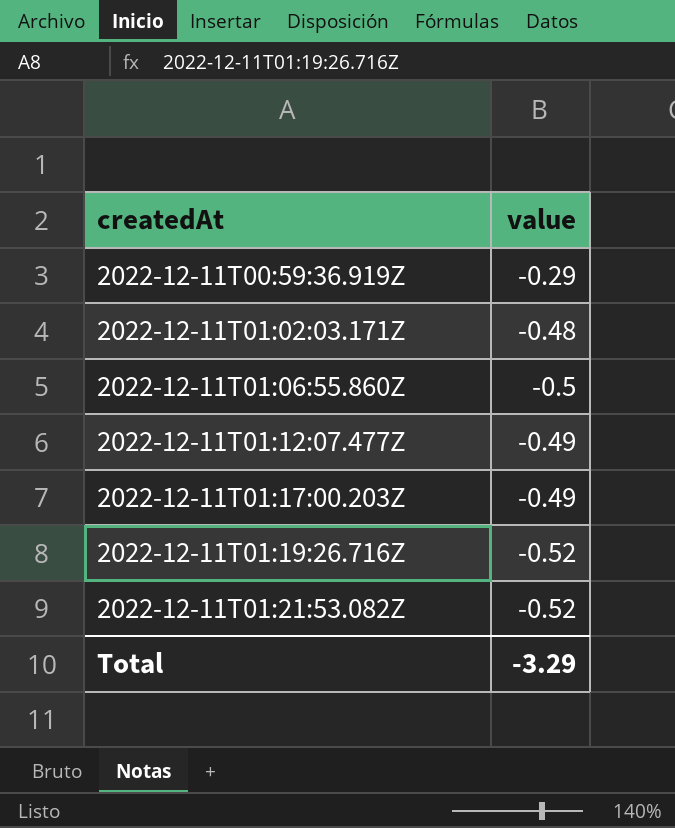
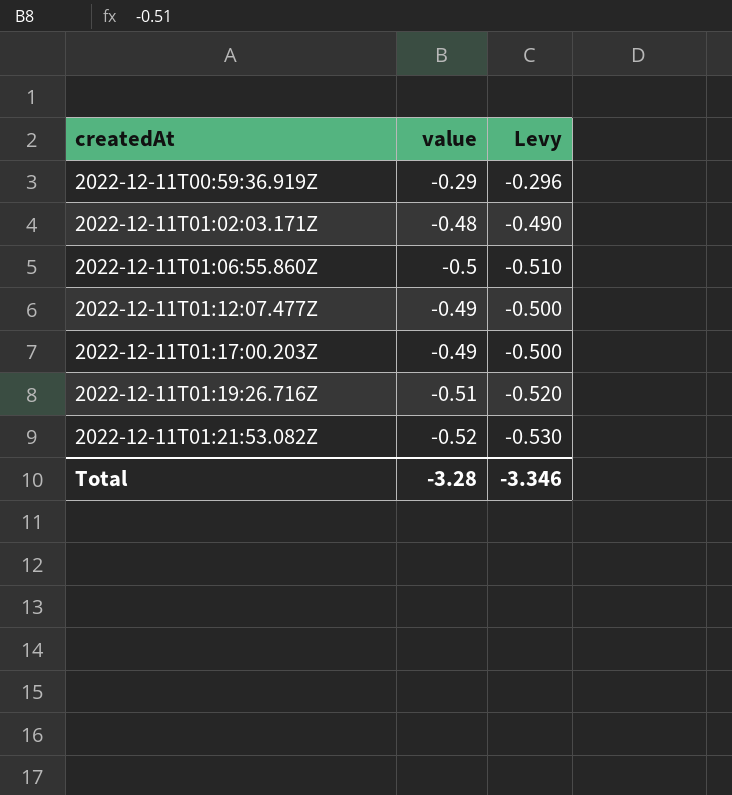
column Levy | formula: none -> [value] * 1.02
2022-12-11T01:19:26.716Z | value: -0.52 -> -0.51
Total | value: -3.29 -> -3.28

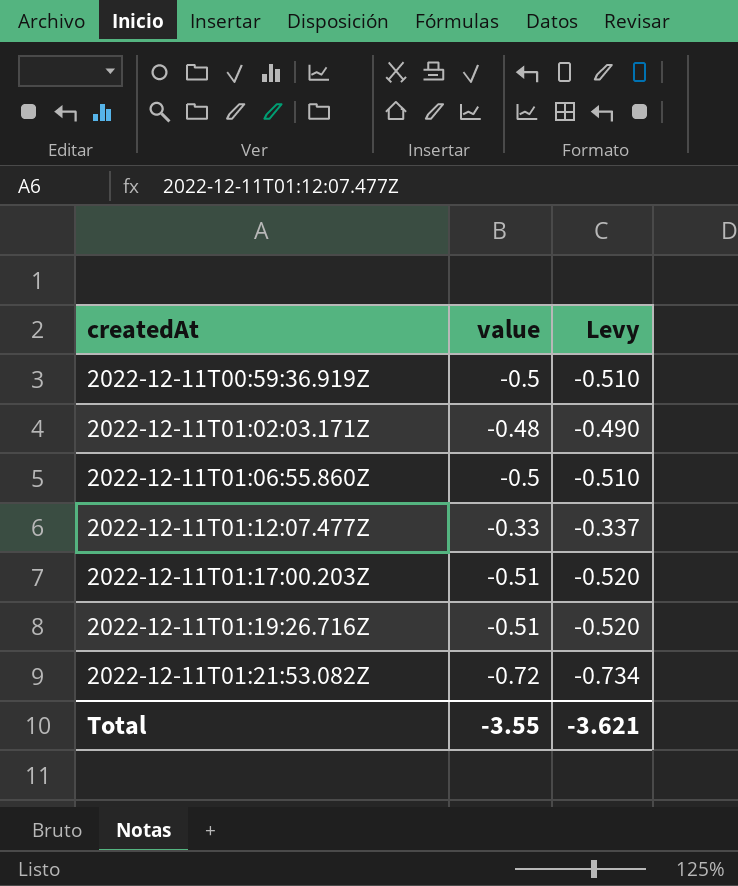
2022-12-11T00:59:36.919Z | value: -0.29 -> -0.5
2022-12-11T00:59:36.919Z | Levy: -0.296 -> -0.510
2022-12-11T01:12:07.477Z | value: -0.49 -> -0.33
2022-12-11T01:12:07.477Z | Levy: -0.500 -> -0.337
2022-12-11T01:17:00.203Z | value: -0.49 -> -0.51
2022-12-11T01:17:00.203Z | Levy: -0.500 -> -0.520
2022-12-11T01:21:53.082Z | value: -0.52 -> -0.72
2022-12-11T01:21:53.082Z | Levy: -0.530 -> -0.734
Total | value: -3.28 -> -3.55
Total | Levy: -3.346 -> -3.621

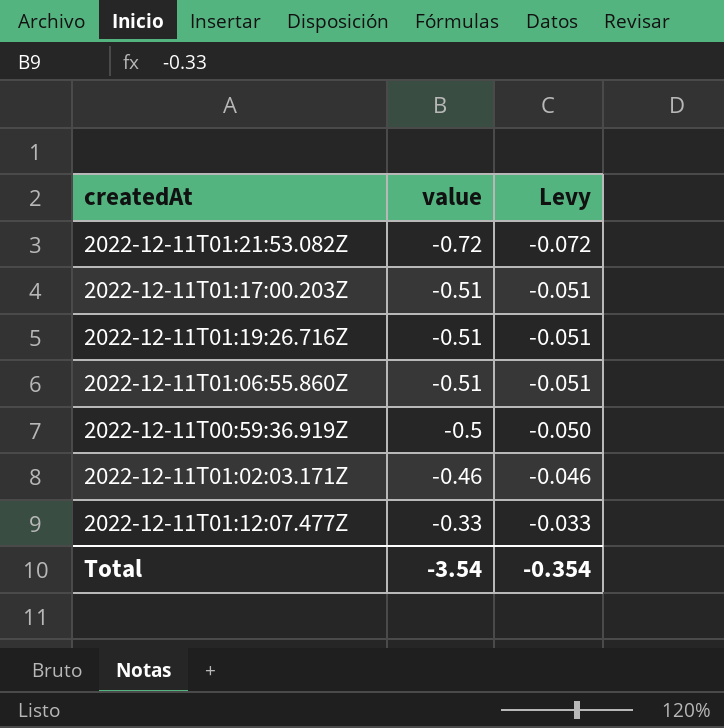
row order: createdAt ascending -> value ascending
column Levy | formula: [value] * 1.02 -> [value] * 0.1
2022-12-11T01:06:55.860Z | value: -0.5 -> -0.51
2022-12-11T01:02:03.171Z | value: -0.48 -> -0.46
Total | value: -3.55 -> -3.54
Total | Levy: -3.621 -> -0.354

